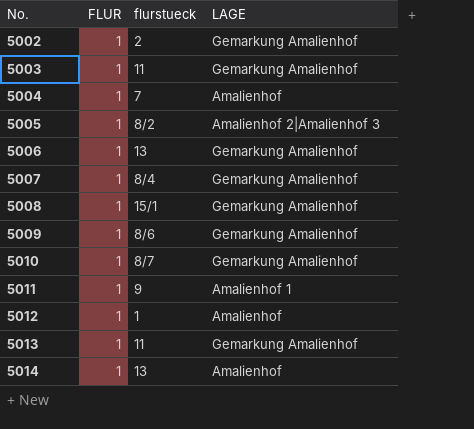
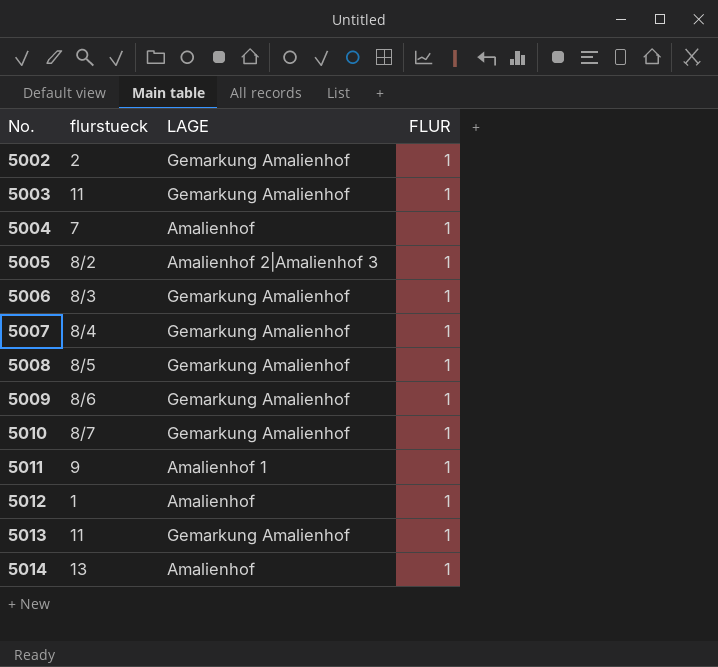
column FLUR | position: 2 -> 4
5006 | flurstueck: 13 -> 8/3
5008 | flurstueck: 15/1 -> 8/5

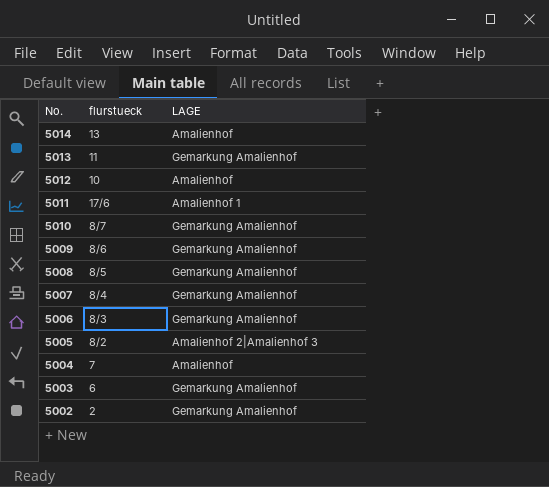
row order: No. ascending -> No. descending
column FLUR | position: 4 -> none
5012 | flurstueck: 1 -> 10
5011 | flurstueck: 9 -> 17/6
5003 | flurstueck: 11 -> 6

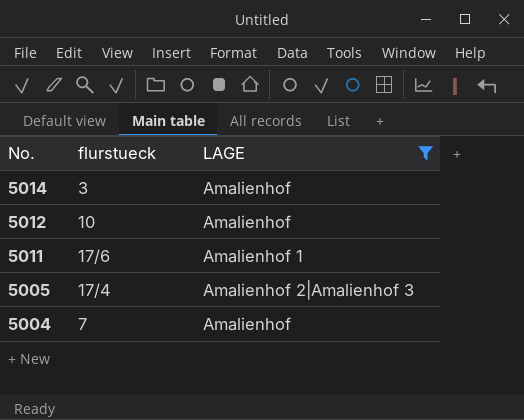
filter: none -> LAGE != Gemarkung Amalienhof
5014 | flurstueck: 13 -> 3
5005 | flurstueck: 8/2 -> 17/4

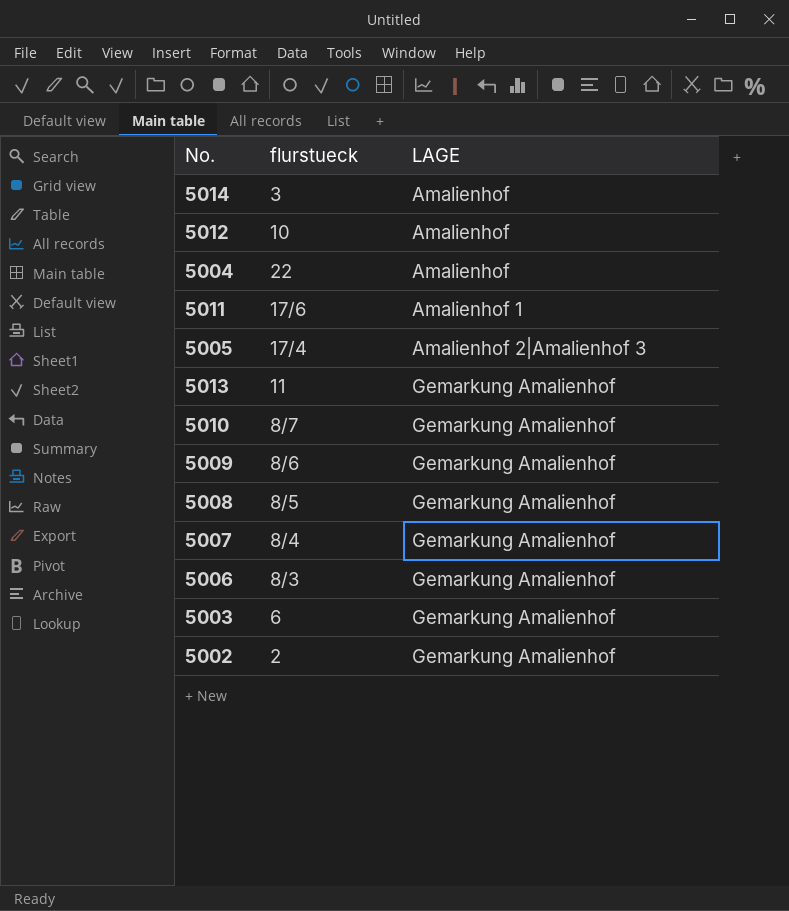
filter: LAGE != Gemarkung Amalienhof -> none
row order: No. descending -> LAGE ascending
5004 | flurstueck: 7 -> 22

